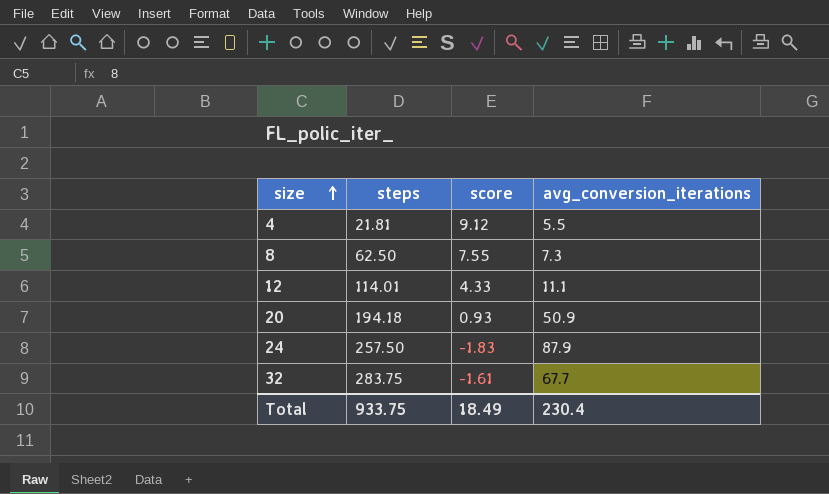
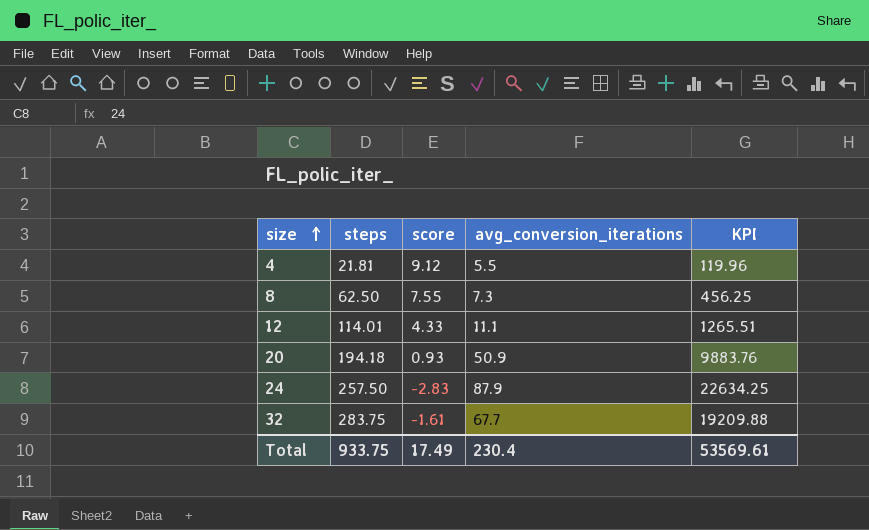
column KPI | formula: none -> [steps] * [avg_conversion_iterations]
24 | score: -1.83 -> -2.83
Total | score: 18.49 -> 17.49

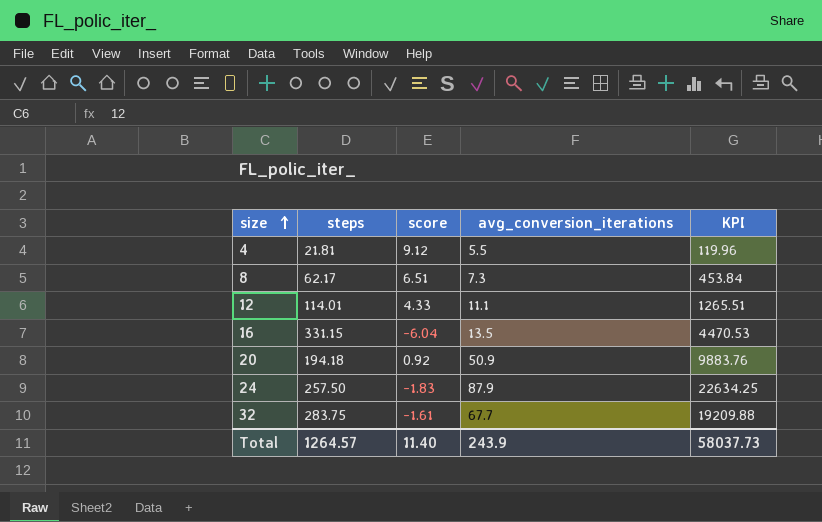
8 | steps: 62.50 -> 62.17
8 | score: 7.55 -> 6.51
8 | KPI: 456.25 -> 453.84
row 16: none -> 331.15 | -6.04 | 13.5 | 4470.53
20 | score: 0.93 -> 0.92
24 | score: -2.83 -> -1.83
Total | steps: 933.75 -> 1264.57
Total | score: 17.49 -> 11.40
Total | avg_conversion_iterations: 230.4 -> 243.9
Total | KPI: 53569.61 -> 58037.73

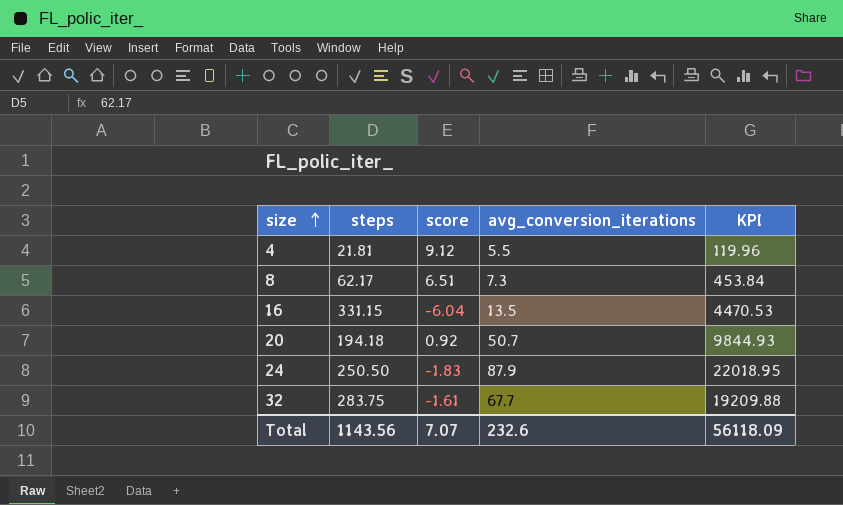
row 12: 114.01 | 4.33 | 11.1 | 1265.51 -> none
20 | avg_conversion_iterations: 50.9 -> 50.7
20 | KPI: 9883.76 -> 9844.93
24 | steps: 257.50 -> 250.50
24 | KPI: 22634.25 -> 22018.95
Total | steps: 1264.57 -> 1143.56
Total | score: 11.40 -> 7.07
Total | avg_conversion_iterations: 243.9 -> 232.6
Total | KPI: 58037.73 -> 56118.09

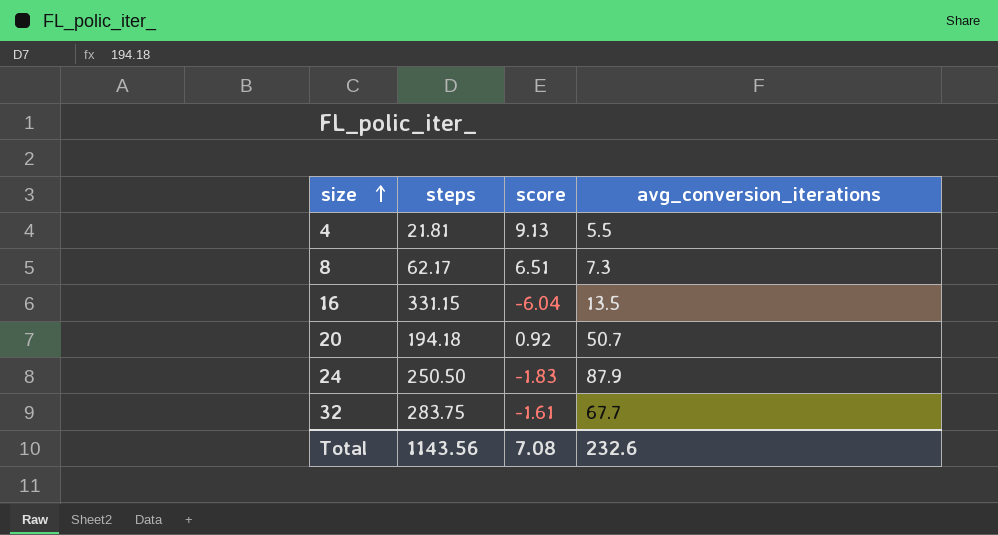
column KPI | formula: [steps] * [avg_conversion_iterations] -> none
4 | score: 9.12 -> 9.13
Total | score: 7.07 -> 7.08

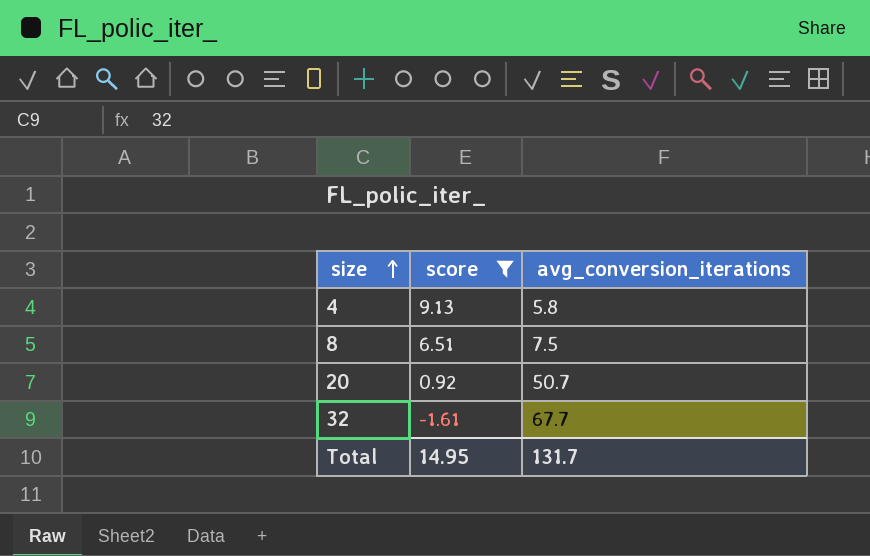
filter: none -> score >= -1.61
column steps | position: 2 -> none
4 | avg_conversion_iterations: 5.5 -> 5.8
8 | avg_conversion_iterations: 7.3 -> 7.5
Total | score: 7.08 -> 14.95
Total | avg_conversion_iterations: 232.6 -> 131.7

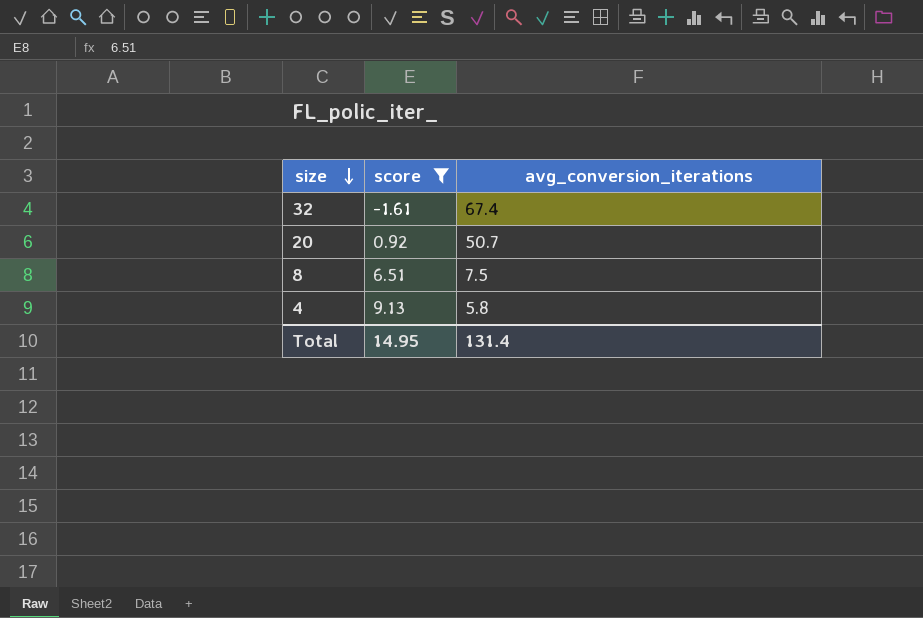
row order: size ascending -> size descending
32 | avg_conversion_iterations: 67.7 -> 67.4
Total | avg_conversion_iterations: 131.7 -> 131.4

